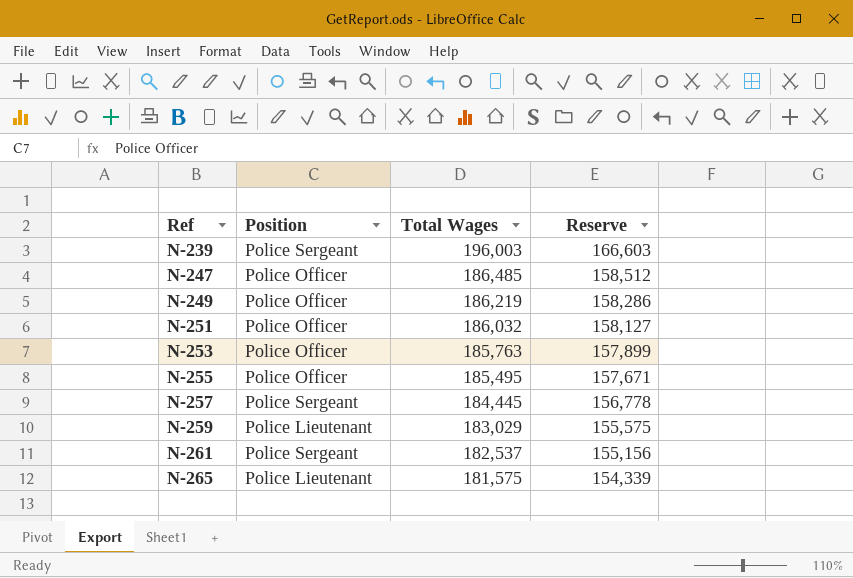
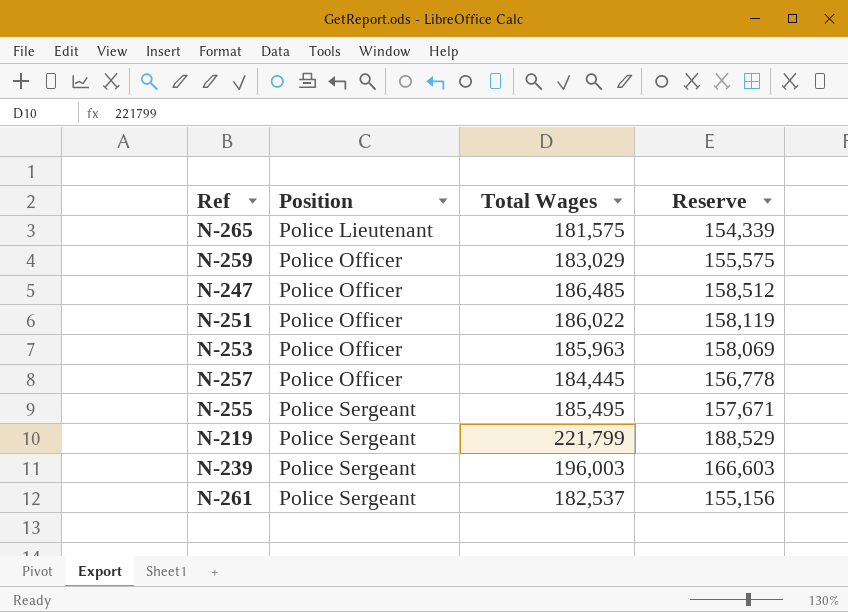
row order: Ref ascending -> Position ascending
row N-249: Police Officer | 186,219 | 158,286 -> none
N-259 | Position: Police Lieutenant -> Police Officer
N-251 | Total Wages: 186,032 -> 186,022
N-251 | Reserve: 158,127 -> 158,119
N-253 | Total Wages: 185,763 -> 185,963
N-253 | Reserve: 157,899 -> 158,069
N-257 | Position: Police Sergeant -> Police Officer
N-255 | Position: Police Officer -> Police Sergeant
row N-219: none -> Police Sergeant | 221,799 | 188,529

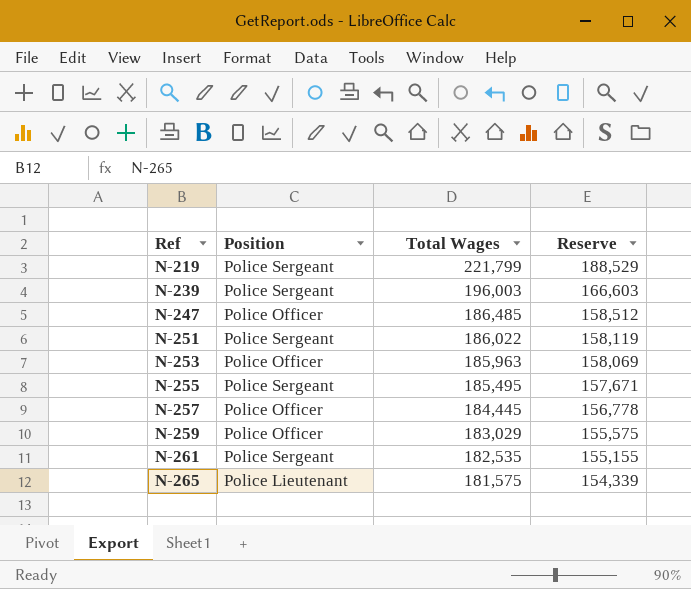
row order: Position ascending -> Ref ascending
N-251 | Position: Police Officer -> Police Sergeant
N-261 | Total Wages: 182,537 -> 182,535
N-261 | Reserve: 155,156 -> 155,155

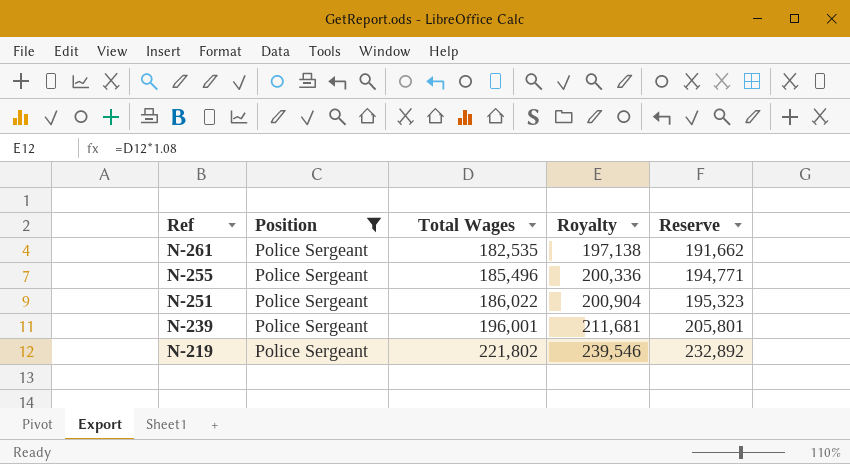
filter: none -> Position = Police Sergeant
row order: Ref ascending -> Ref descending
column Royalty | formula: none -> [Total Wages] * 1.08
column Reserve | formula: [Total Wages] * 0.85 -> [Total Wages] * 1.05
N-255 | Total Wages: 185,495 -> 185,496
N-239 | Total Wages: 196,003 -> 196,001
N-219 | Total Wages: 221,799 -> 221,802

